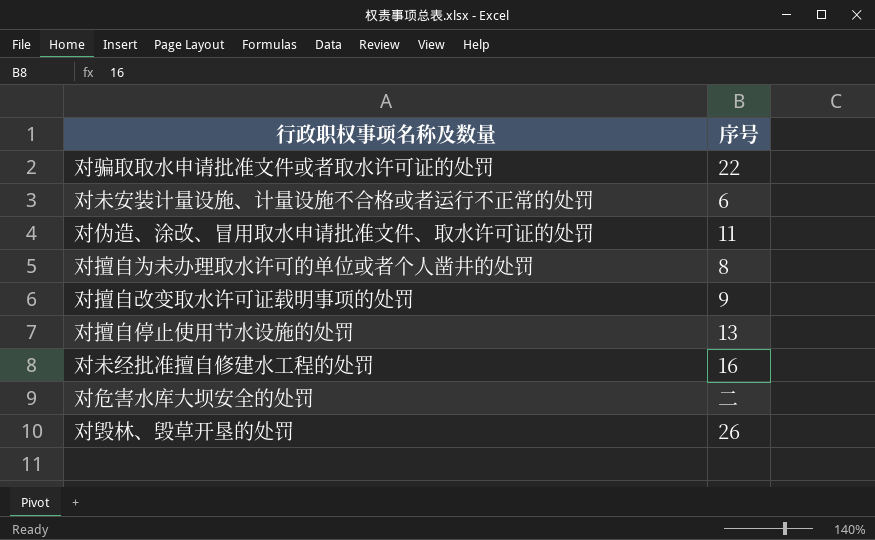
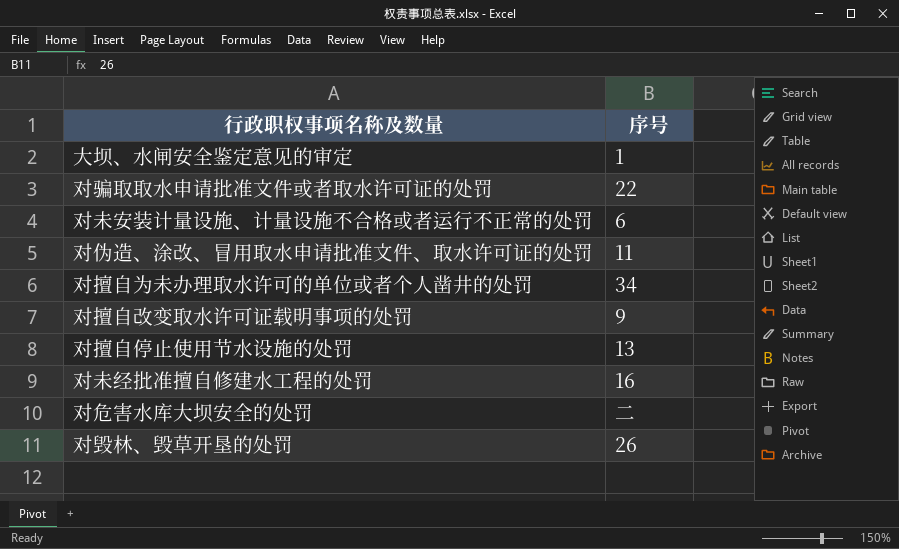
row 大坝、水闸安全鉴定意见的审定: none -> 1
对擅自为未办理取水许可的单位或者个人凿井的处罚 | 序号: 8 -> 34

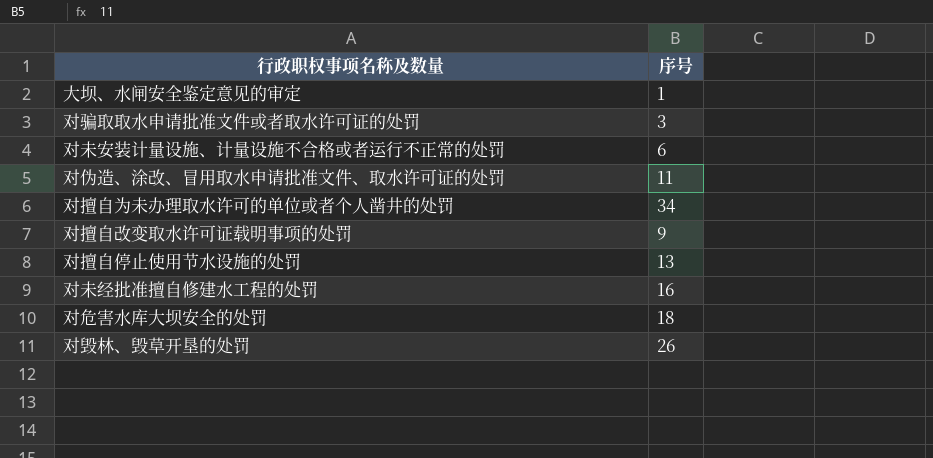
对骗取取水申请批准文件或者取水许可证的处罚 | 序号: 22 -> 3
对危害水库大坝安全的处罚 | 序号: 二 -> 18

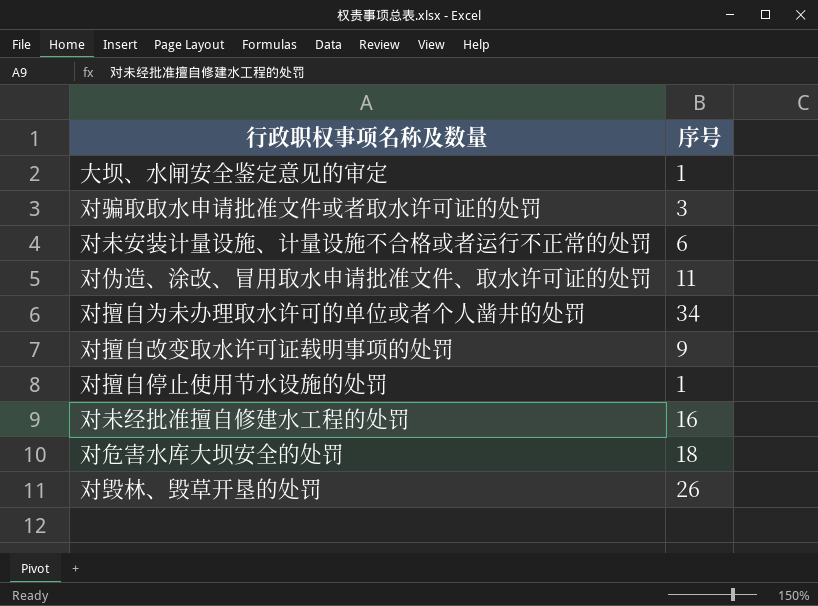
对擅自停止使用节水设施的处罚 | 序号: 13 -> 1

